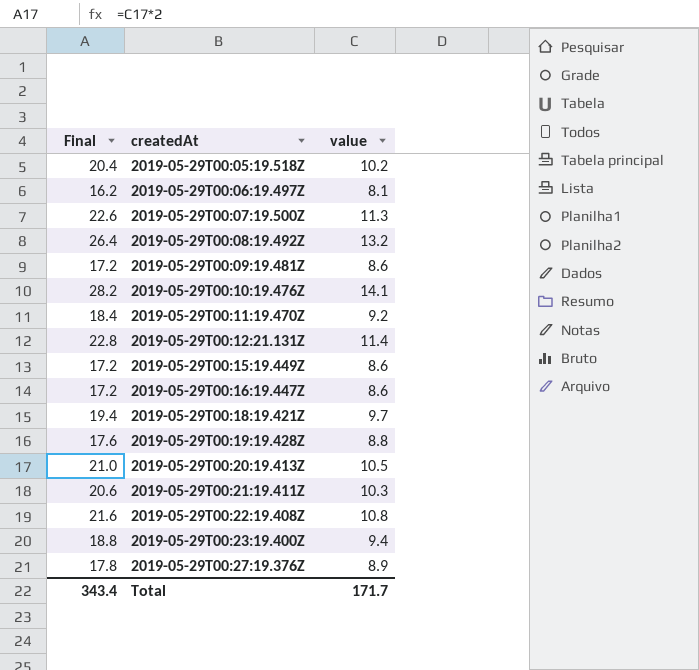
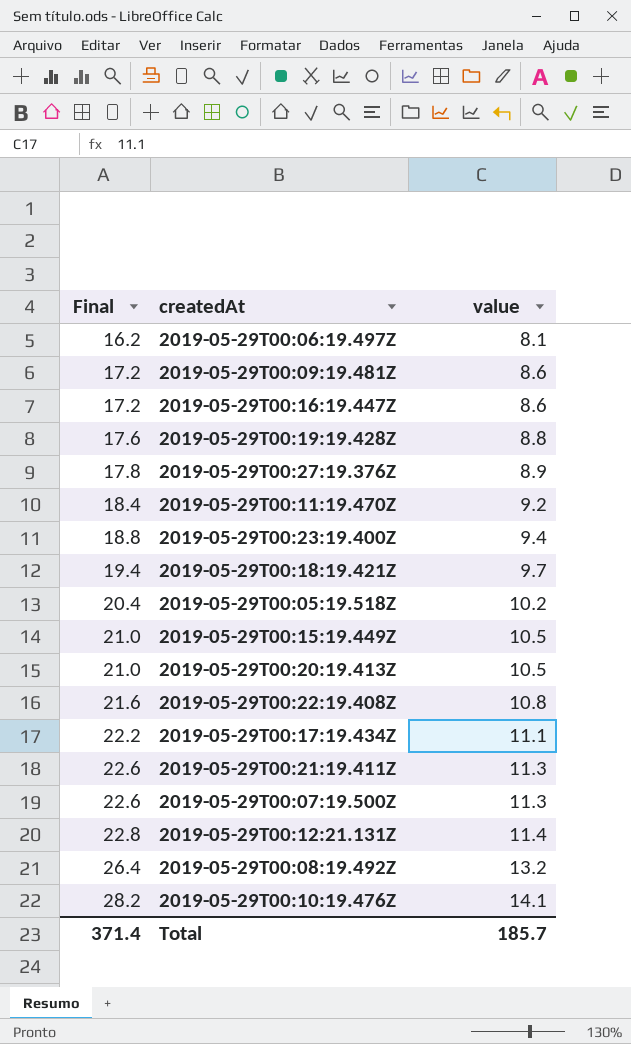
row order: createdAt ascending -> Final ascending
2019-05-29T00:15:19.449Z | Final: 17.2 -> 21.0
2019-05-29T00:15:19.449Z | value: 8.6 -> 10.5
row 2019-05-29T00:17:19.434Z: none -> 22.2 | 11.1
2019-05-29T00:21:19.411Z | Final: 20.6 -> 22.6
2019-05-29T00:21:19.411Z | value: 10.3 -> 11.3
Total | Final: 343.4 -> 371.4
Total | value: 171.7 -> 185.7

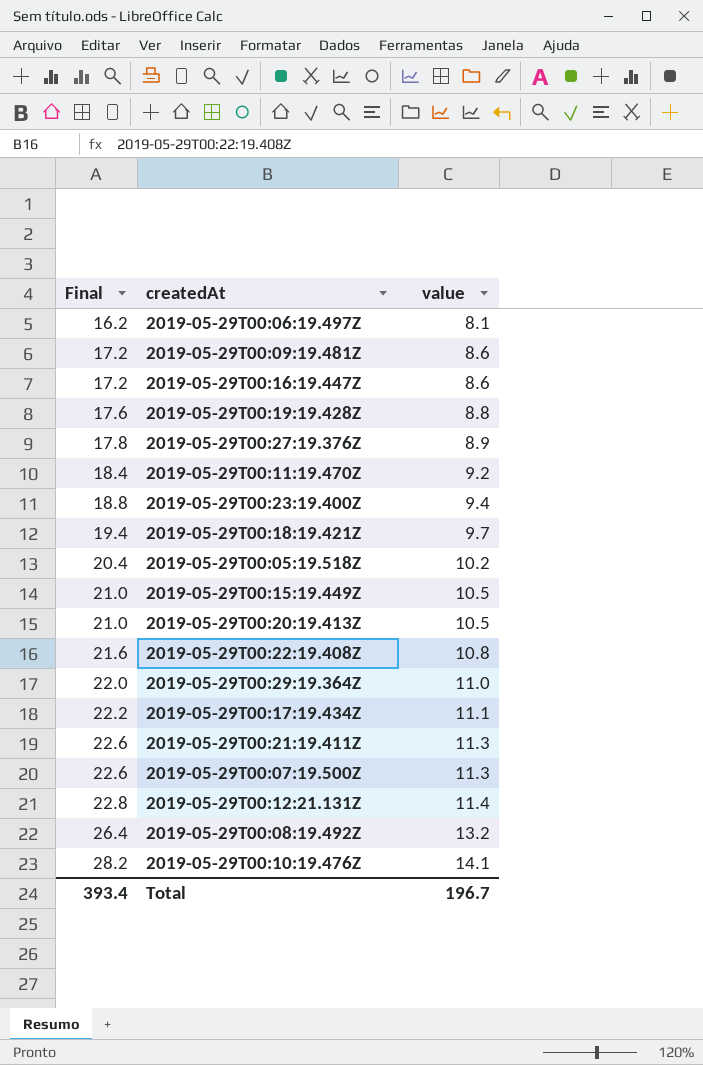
row 2019-05-29T00:29:19.364Z: none -> 22.0 | 11.0
Total | Final: 371.4 -> 393.4
Total | value: 185.7 -> 196.7

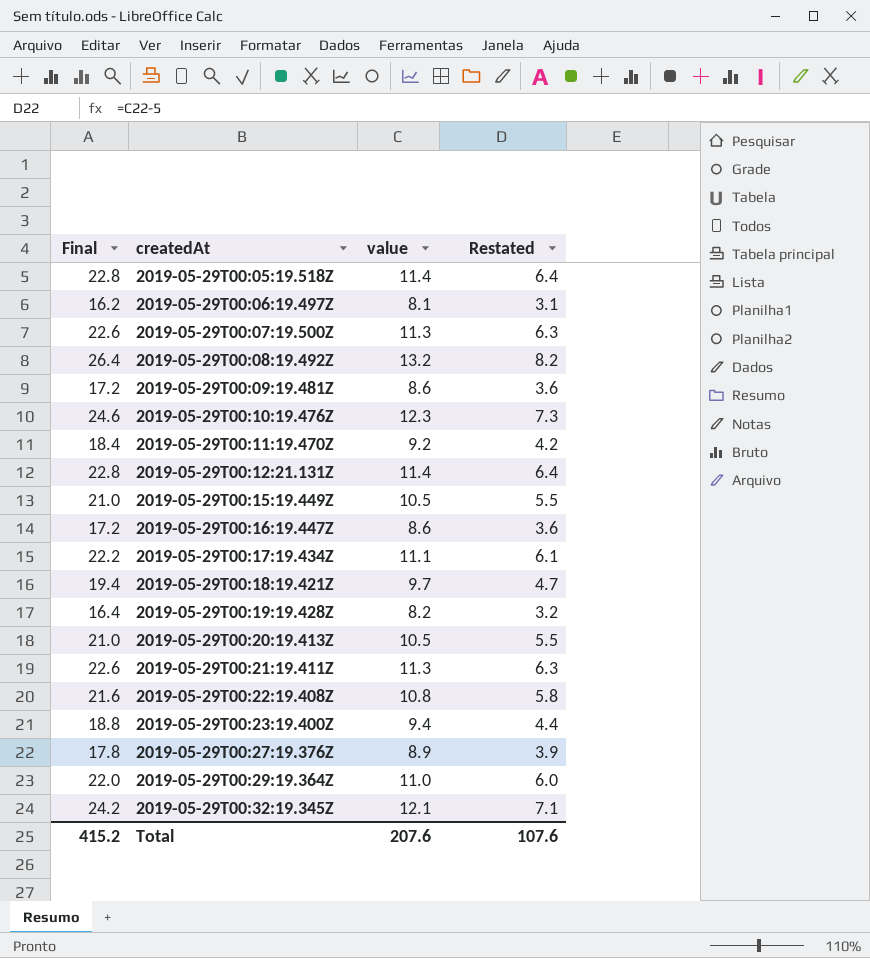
row order: Final ascending -> createdAt ascending
column Restated | formula: none -> [value] - 5
2019-05-29T00:05:19.518Z | Final: 20.4 -> 22.8
2019-05-29T00:05:19.518Z | value: 10.2 -> 11.4
2019-05-29T00:10:19.476Z | Final: 28.2 -> 24.6
2019-05-29T00:10:19.476Z | value: 14.1 -> 12.3
2019-05-29T00:19:19.428Z | Final: 17.6 -> 16.4
2019-05-29T00:19:19.428Z | value: 8.8 -> 8.2
row 2019-05-29T00:32:19.345Z: none -> 24.2 | 12.1 | 7.1
Total | Final: 393.4 -> 415.2
Total | value: 196.7 -> 207.6

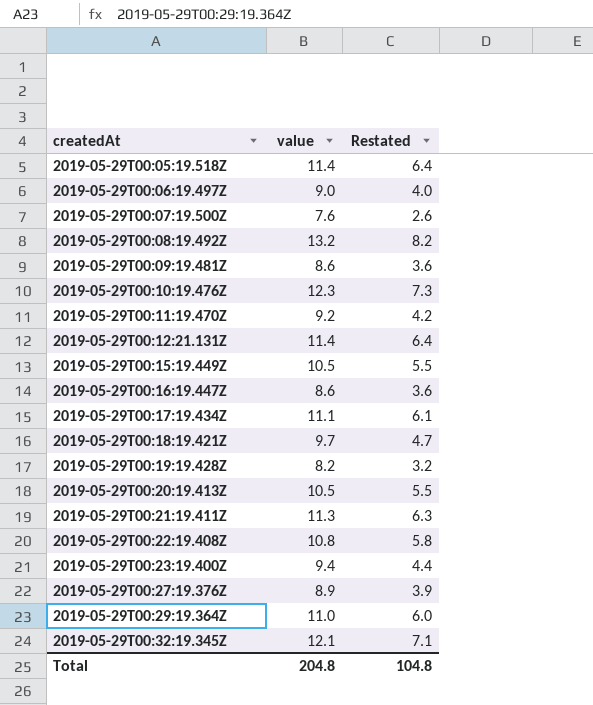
column Final | formula: [value] * 2 -> none
2019-05-29T00:06:19.497Z | value: 8.1 -> 9.0
2019-05-29T00:06:19.497Z | Restated: 3.1 -> 4.0
2019-05-29T00:07:19.500Z | value: 11.3 -> 7.6
2019-05-29T00:07:19.500Z | Restated: 6.3 -> 2.6
Total | value: 207.6 -> 204.8
Total | Restated: 107.6 -> 104.8

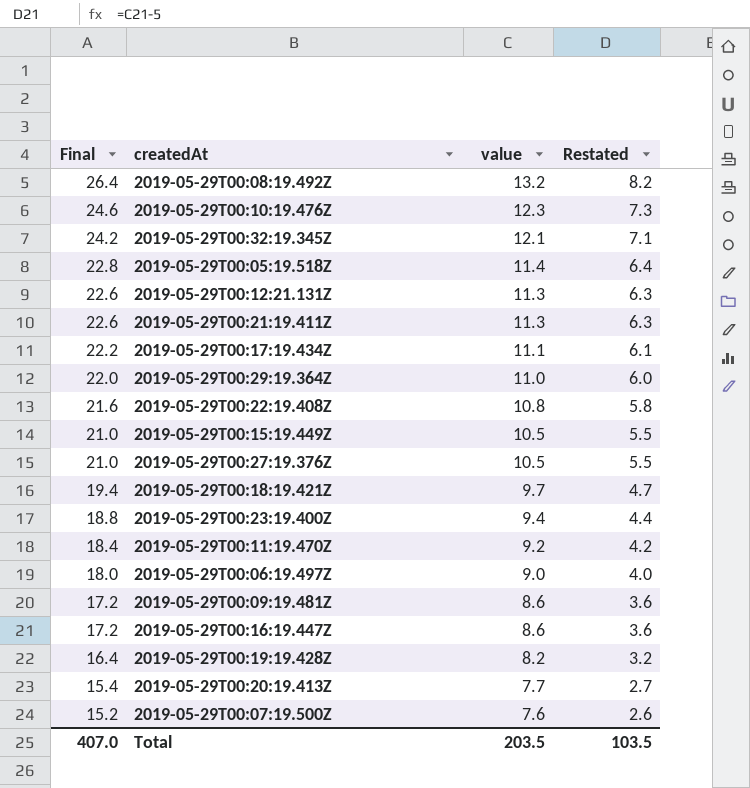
row order: createdAt ascending -> Final descending
column Final | formula: none -> [value] * 2
2019-05-29T00:12:21.131Z | value: 11.4 -> 11.3
2019-05-29T00:12:21.131Z | Restated: 6.4 -> 6.3
2019-05-29T00:27:19.376Z | value: 8.9 -> 10.5
2019-05-29T00:27:19.376Z | Restated: 3.9 -> 5.5
2019-05-29T00:20:19.413Z | value: 10.5 -> 7.7
2019-05-29T00:20:19.413Z | Restated: 5.5 -> 2.7
Total | value: 204.8 -> 203.5
Total | Restated: 104.8 -> 103.5

